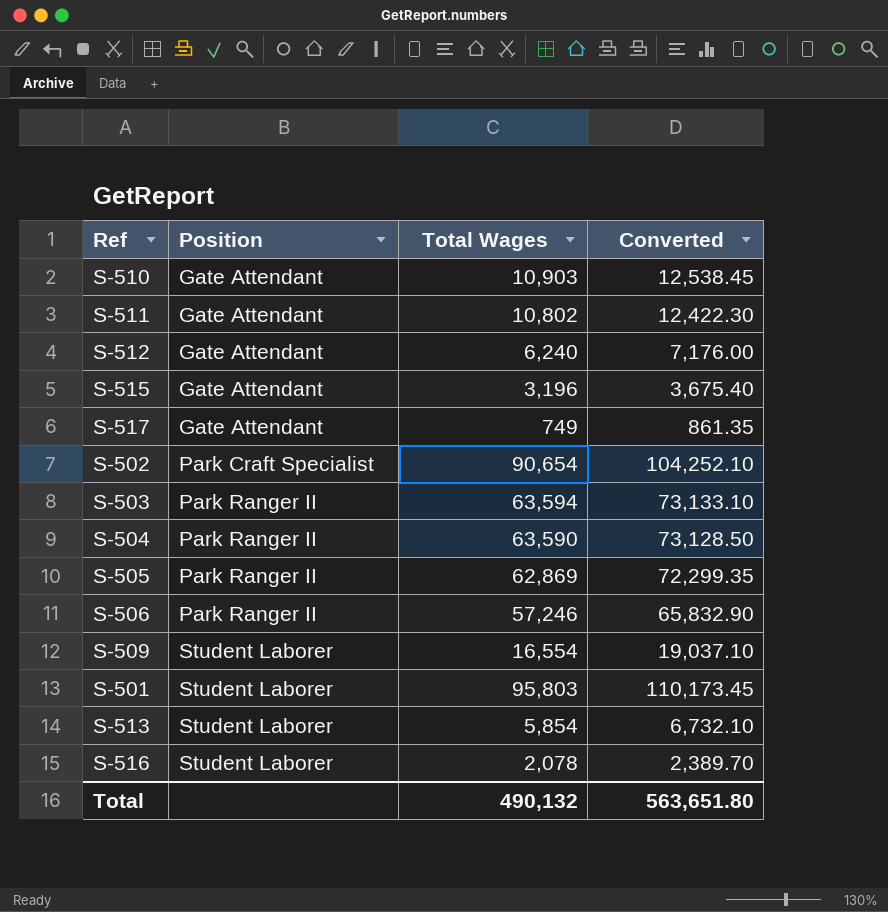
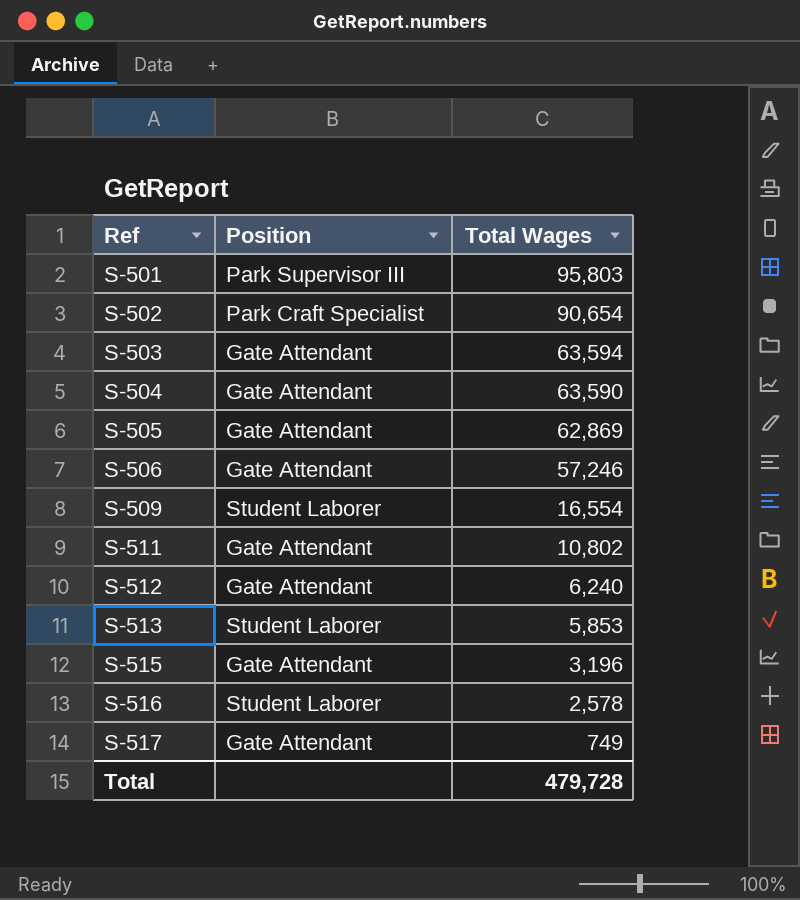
row order: Position ascending -> Ref ascending
column Converted | formula: [Total Wages] * 1.15 -> none
row S-510: Gate Attendant | 10,903 | 12,538.45 -> none
S-501 | Position: Student Laborer -> Park Supervisor III
S-503 | Position: Park Ranger II -> Gate Attendant
S-504 | Position: Park Ranger II -> Gate Attendant
S-505 | Position: Park Ranger II -> Gate Attendant
S-506 | Position: Park Ranger II -> Gate Attendant
S-513 | Total Wages: 5,854 -> 5,853
S-516 | Total Wages: 2,078 -> 2,578
Total | Total Wages: 490,132 -> 479,728

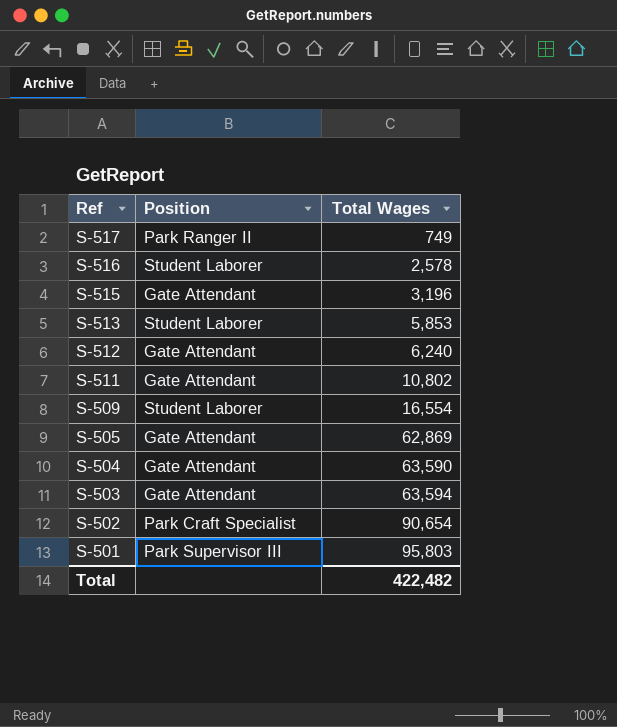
row order: Ref ascending -> Ref descending
row S-506: Gate Attendant | 57,246 -> none
S-517 | Position: Gate Attendant -> Park Ranger II
Total | Total Wages: 479,728 -> 422,482

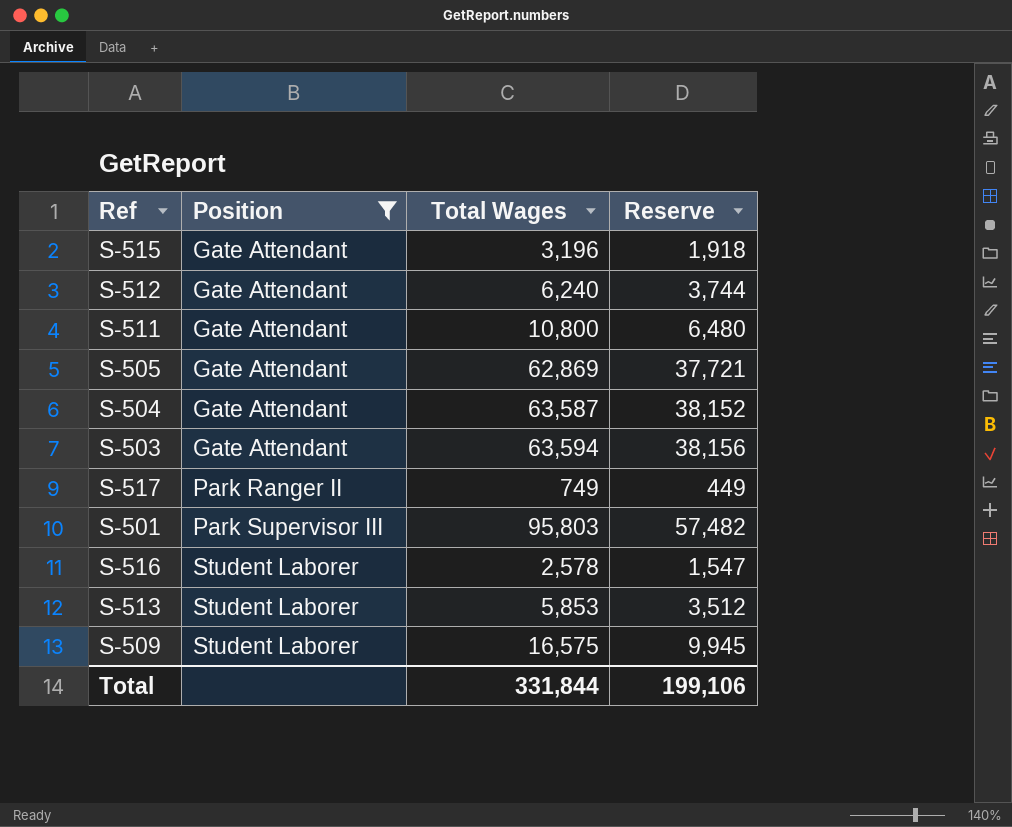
filter: none -> Position != Park Craft Specialist
row order: Ref descending -> Position ascending
column Reserve | formula: none -> [Total Wages] * 0.6
S-511 | Total Wages: 10,802 -> 10,800
S-504 | Total Wages: 63,590 -> 63,587
S-509 | Total Wages: 16,554 -> 16,575
Total | Total Wages: 422,482 -> 331,844

